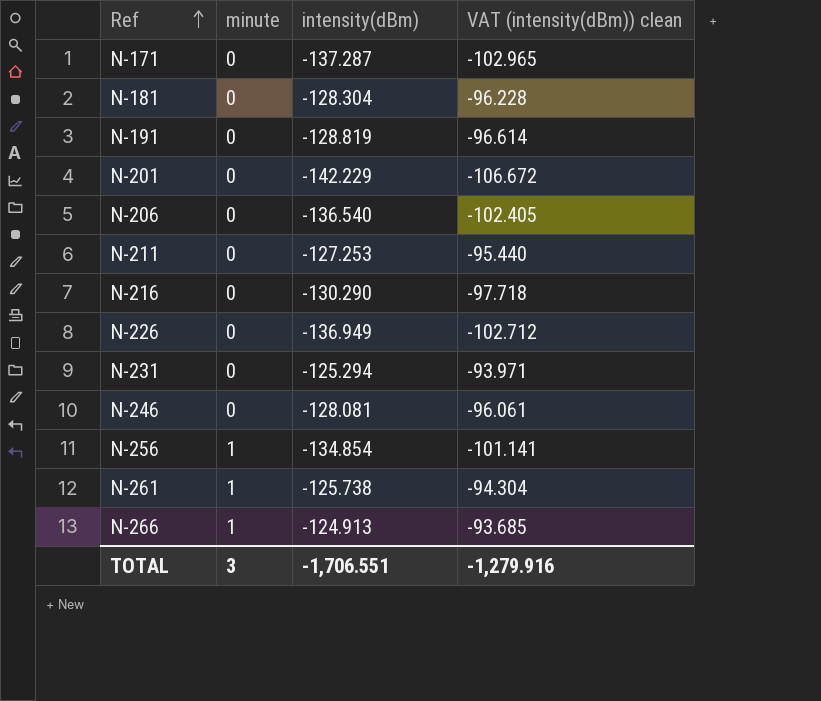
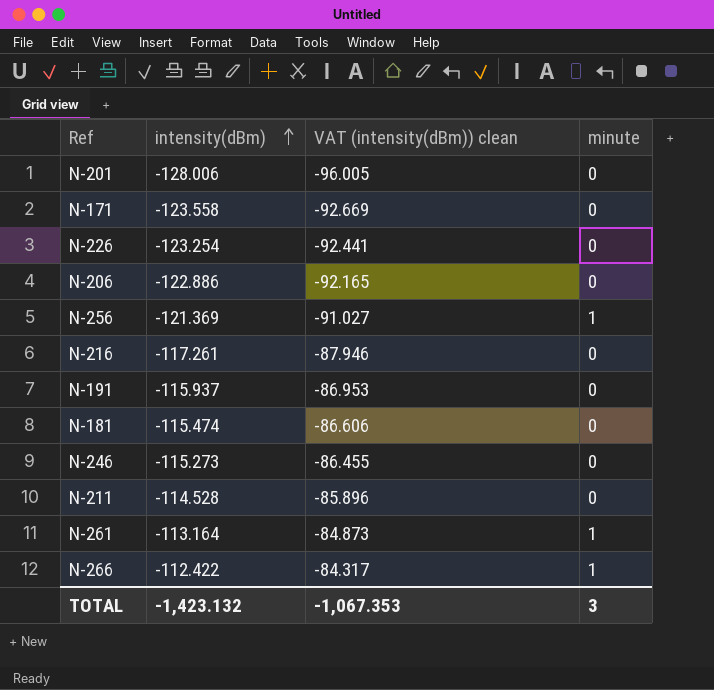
row order: Ref ascending -> intensity(dBm) ascending
column minute | position: 2 -> 4
row N-231: 0 | -125.294 | -93.971 -> none
N-201 | intensity(dBm): -142.229 -> -128.006
N-201 | VAT (intensity(dBm)) clean: -106.672 -> -96.005
N-171 | intensity(dBm): -137.287 -> -123.558
N-171 | VAT (intensity(dBm)) clean: -102.965 -> -92.669
N-226 | intensity(dBm): -136.949 -> -123.254
N-226 | VAT (intensity(dBm)) clean: -102.712 -> -92.441
N-206 | intensity(dBm): -136.540 -> -122.886
N-206 | VAT (intensity(dBm)) clean: -102.405 -> -92.165
N-256 | intensity(dBm): -134.854 -> -121.369
N-256 | VAT (intensity(dBm)) clean: -101.141 -> -91.027
N-216 | intensity(dBm): -130.290 -> -117.261
N-216 | VAT (intensity(dBm)) clean: -97.718 -> -87.946
N-191 | intensity(dBm): -128.819 -> -115.937
N-191 | VAT (intensity(dBm)) clean: -96.614 -> -86.953
N-181 | intensity(dBm): -128.304 -> -115.474
N-181 | VAT (intensity(dBm)) clean: -96.228 -> -86.606
N-246 | intensity(dBm): -128.081 -> -115.273
N-246 | VAT (intensity(dBm)) clean: -96.061 -> -86.455
N-211 | intensity(dBm): -127.253 -> -114.528
N-211 | VAT (intensity(dBm)) clean: -95.440 -> -85.896
N-261 | intensity(dBm): -125.738 -> -113.164
N-261 | VAT (intensity(dBm)) clean: -94.304 -> -84.873
N-266 | intensity(dBm): -124.913 -> -112.422
N-266 | VAT (intensity(dBm)) clean: -93.685 -> -84.317
TOTAL | intensity(dBm): -1,706.551 -> -1,423.132
TOTAL | VAT (intensity(dBm)) clean: -1,279.916 -> -1,067.353

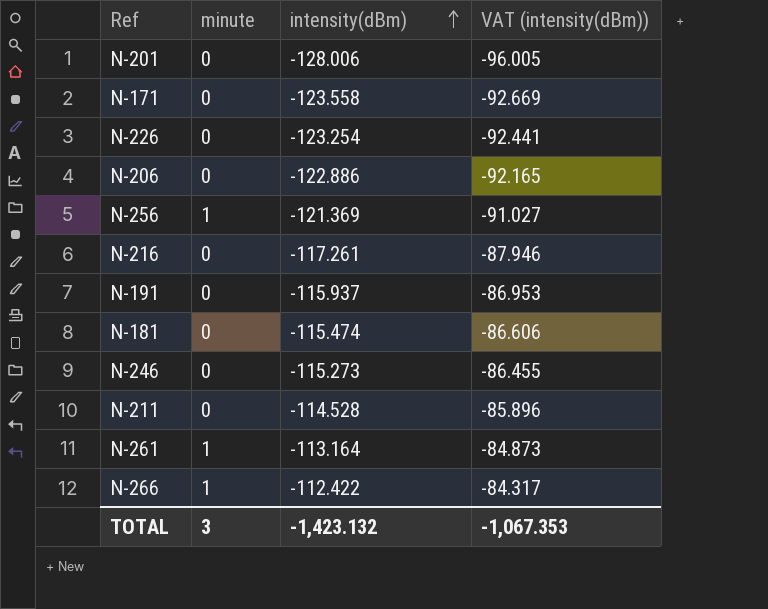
column minute | position: 4 -> 2
column name: VAT (intensity(dBm)) clean -> VAT (intensity(dBm))

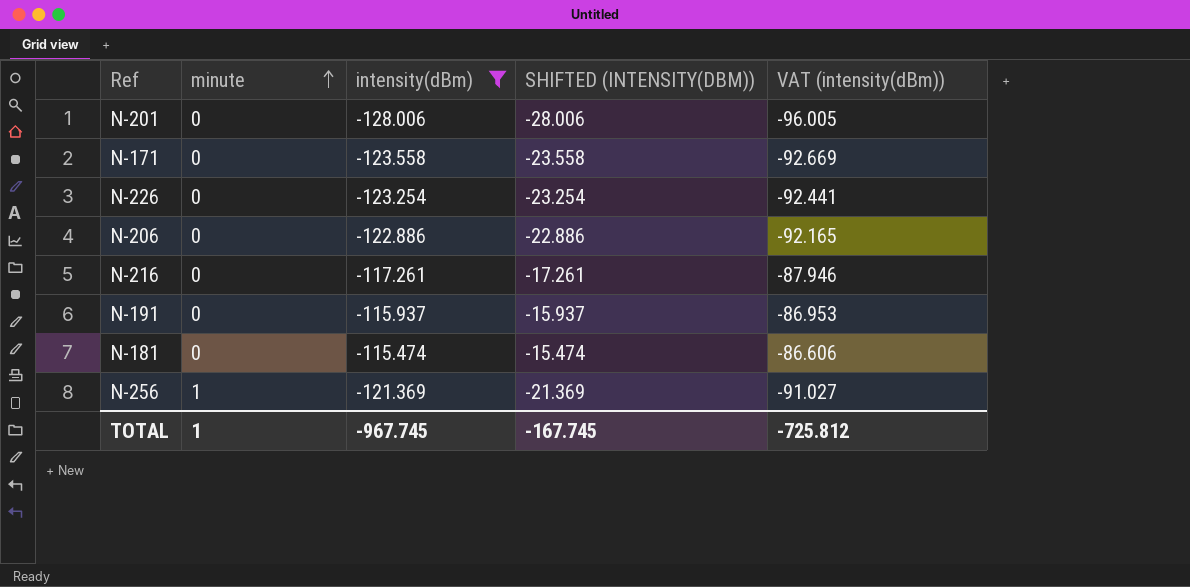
filter: none -> intensity(dBm) <= -115.474
row order: intensity(dBm) ascending -> minute ascending
column SHIFTED (INTENSITY(DBM)) | formula: none -> [intensity(dBm)] + 100
TOTAL | minute: 3 -> 1
TOTAL | intensity(dBm): -1,423.132 -> -967.745
TOTAL | VAT (intensity(dBm)): -1,067.353 -> -725.812

